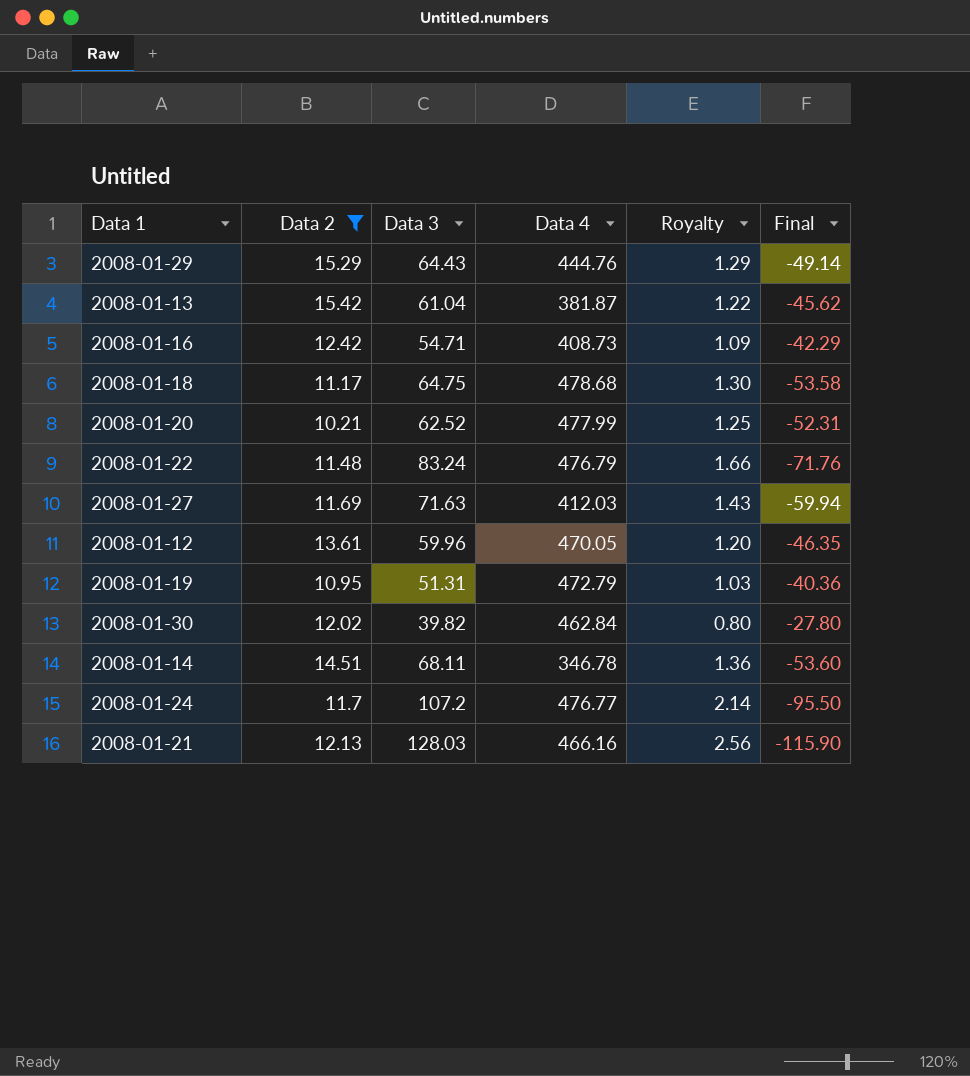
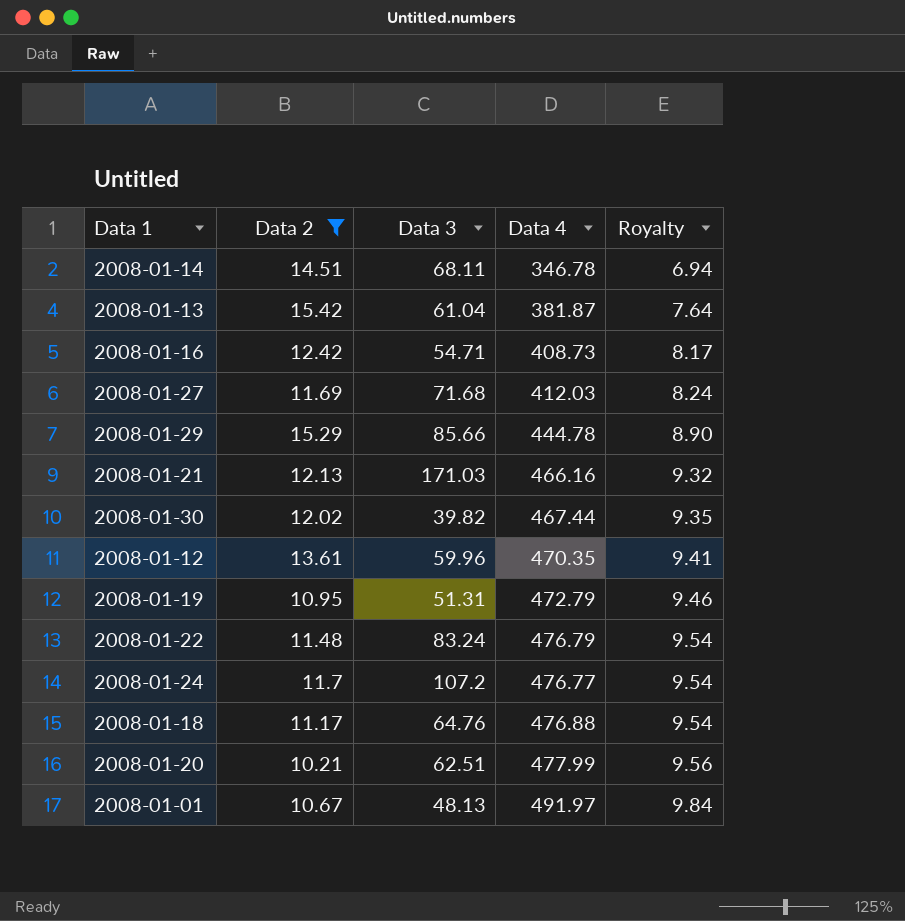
row order: none -> Royalty ascending
column Final | formula: [Data 2] - [Data 3] -> none
column Royalty | formula: [Data 3] * 0.02 -> [Data 4] * 0.02
2008-01-27 | Data 3: 71.63 -> 71.68
2008-01-29 | Data 3: 64.43 -> 85.66
2008-01-29 | Data 4: 444.76 -> 444.78
2008-01-21 | Data 3: 128.03 -> 171.03
2008-01-30 | Data 4: 462.84 -> 467.44
2008-01-12 | Data 4: 470.05 -> 470.35
2008-01-18 | Data 3: 64.75 -> 64.76
2008-01-18 | Data 4: 478.68 -> 476.88
2008-01-20 | Data 3: 62.52 -> 62.51
row 2008-01-01: none -> 10.67 | 48.13 | 491.97 | 9.84

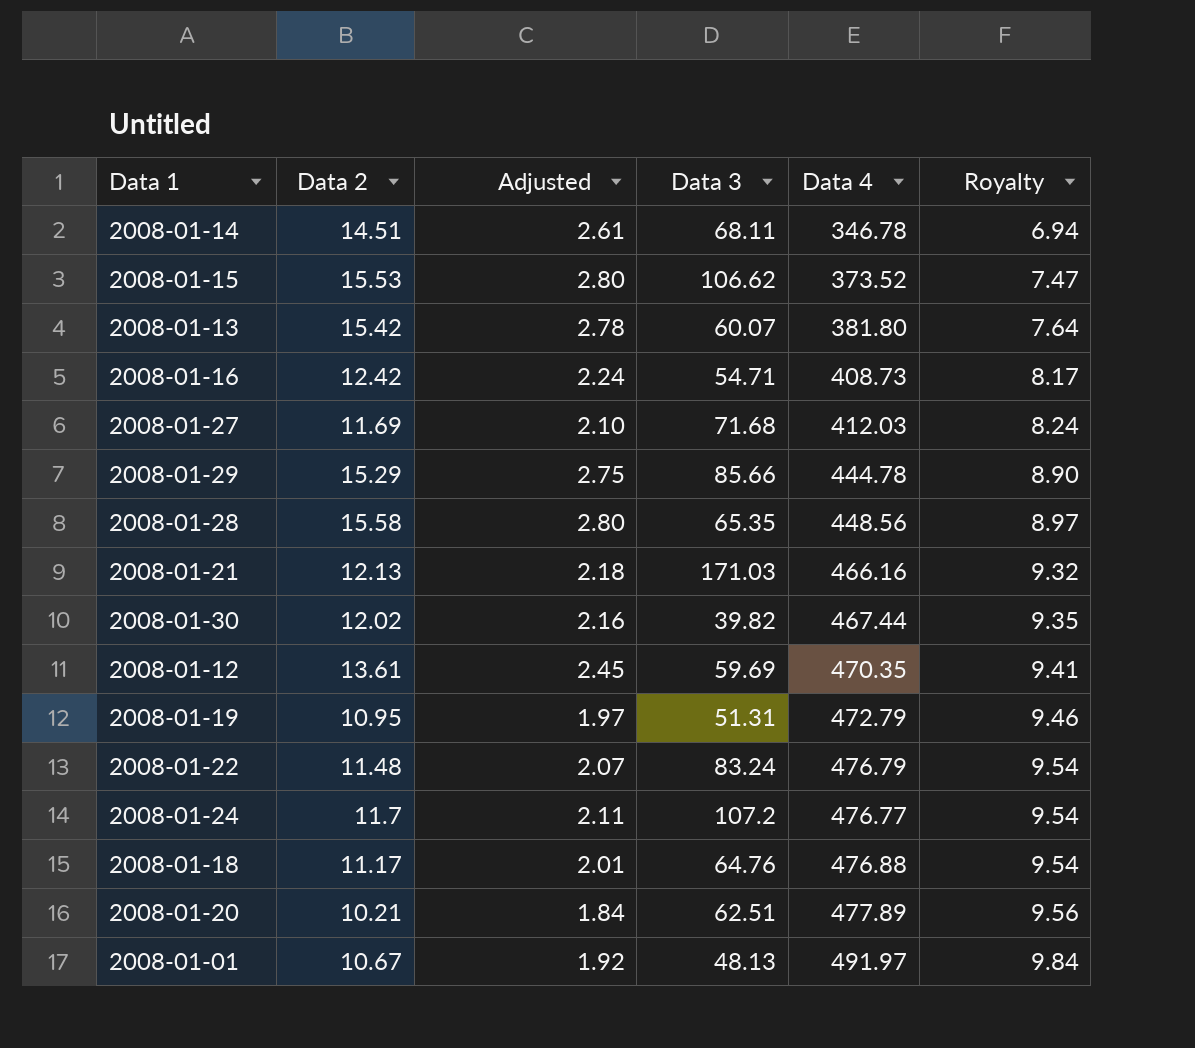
filter: Data 2 <= 15.42 -> none
column Adjusted | formula: none -> [Data 2] * 0.18
2008-01-13 | Data 3: 61.04 -> 60.07
2008-01-13 | Data 4: 381.87 -> 381.80
2008-01-12 | Data 3: 59.96 -> 59.69
2008-01-20 | Data 4: 477.99 -> 477.89

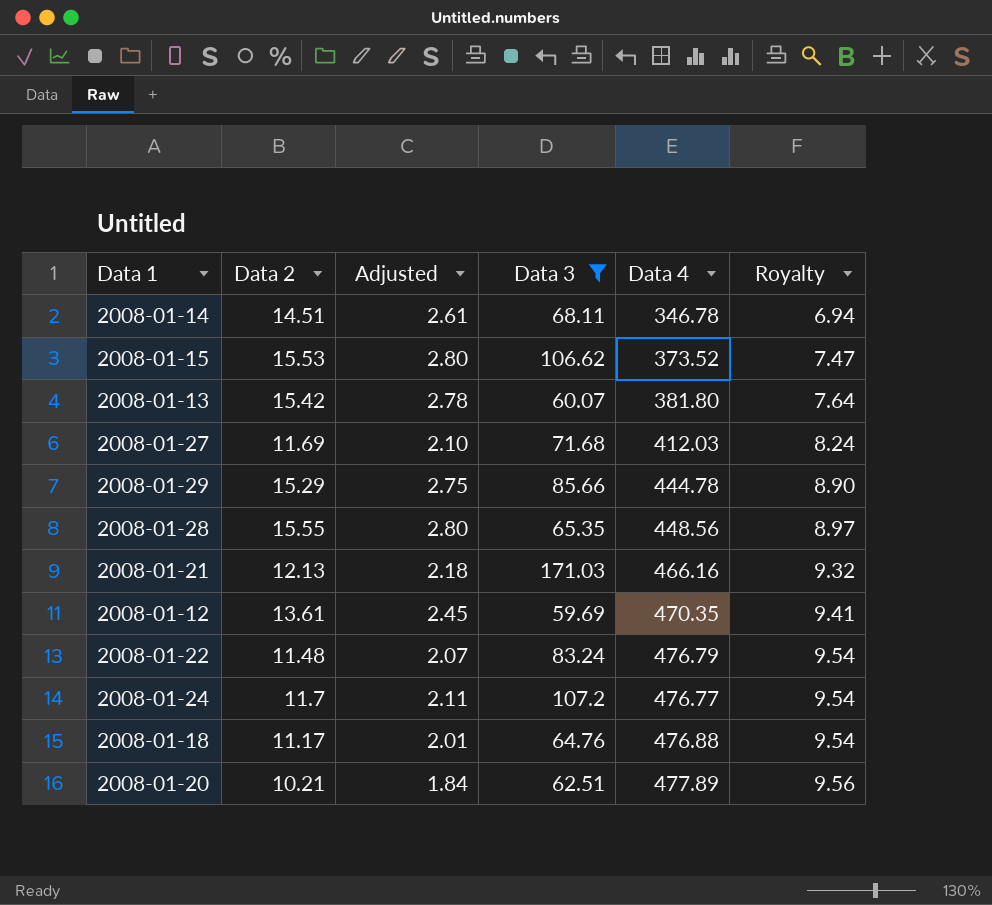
filter: none -> Data 3 >= 59.69
2008-01-28 | Data 2: 15.58 -> 15.55

